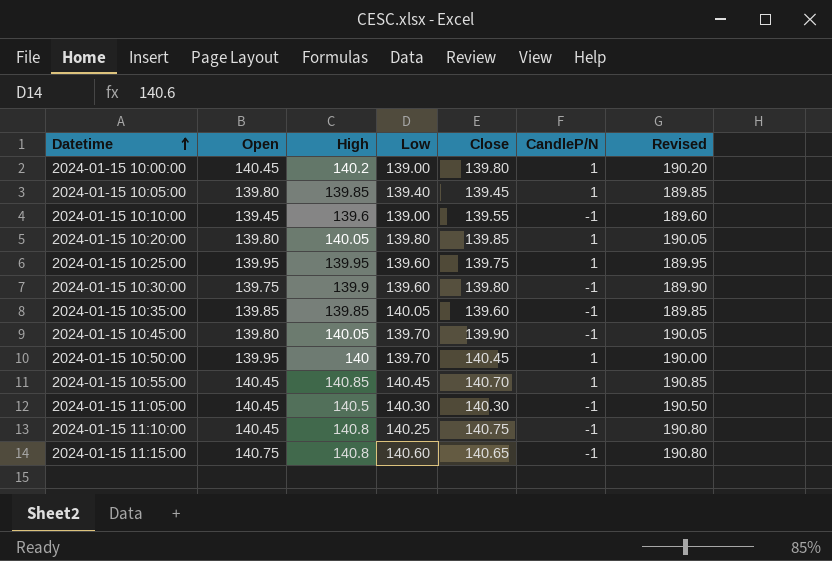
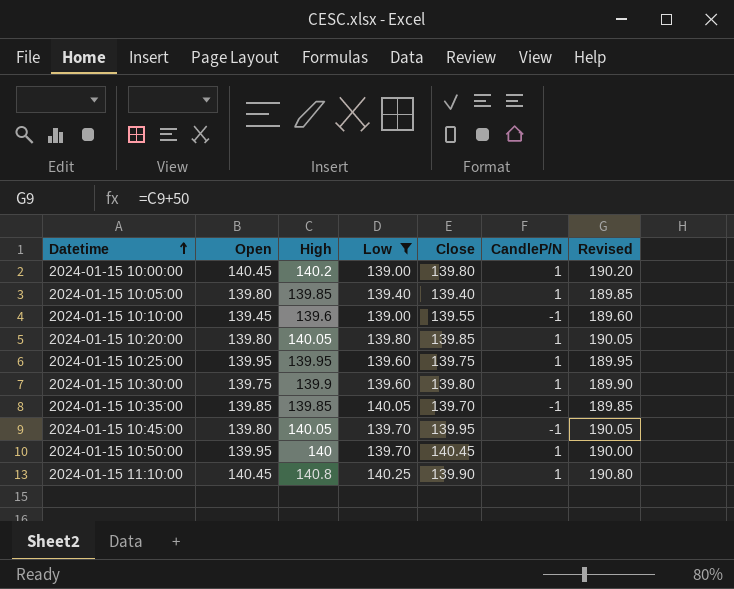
filter: none -> Low <= 140.25
2024-01-15 10:05:00 | Close: 139.45 -> 139.40
2024-01-15 10:30:00 | CandleP/N: -1 -> 1
2024-01-15 10:35:00 | Close: 139.60 -> 139.70
2024-01-15 10:45:00 | Close: 139.90 -> 139.95
2024-01-15 11:10:00 | Close: 140.75 -> 139.90
2024-01-15 11:10:00 | CandleP/N: -1 -> 1

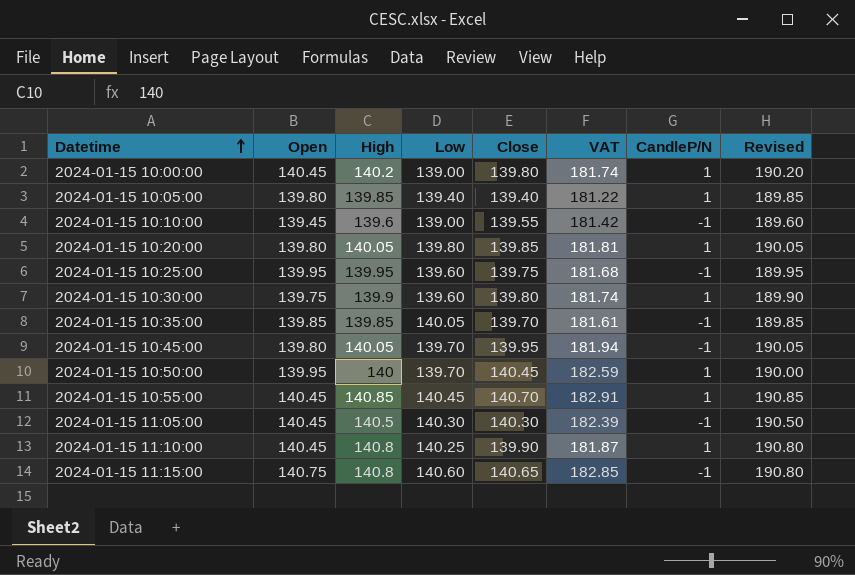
filter: Low <= 140.25 -> none
column VAT | formula: none -> [Close] * 1.3
2024-01-15 10:25:00 | CandleP/N: 1 -> -1

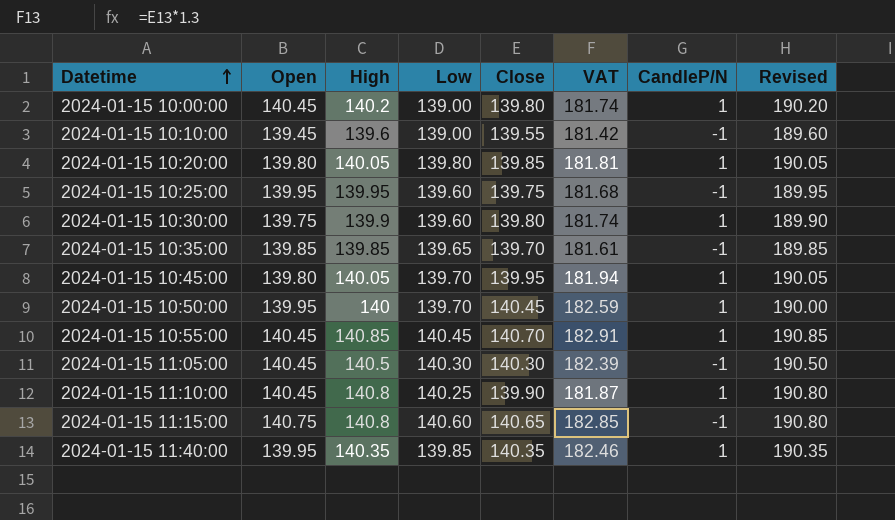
row 2024-01-15 10:05:00: 139.80 | 139.85 | 139.40 | 139.40 | 181.22 | 1 | 189.85 -> none
2024-01-15 10:35:00 | Low: 140.05 -> 139.65
2024-01-15 10:45:00 | CandleP/N: -1 -> 1
row 2024-01-15 11:40:00: none -> 139.95 | 140.35 | 139.85 | 140.35 | 182.46 | 1 | 190.35

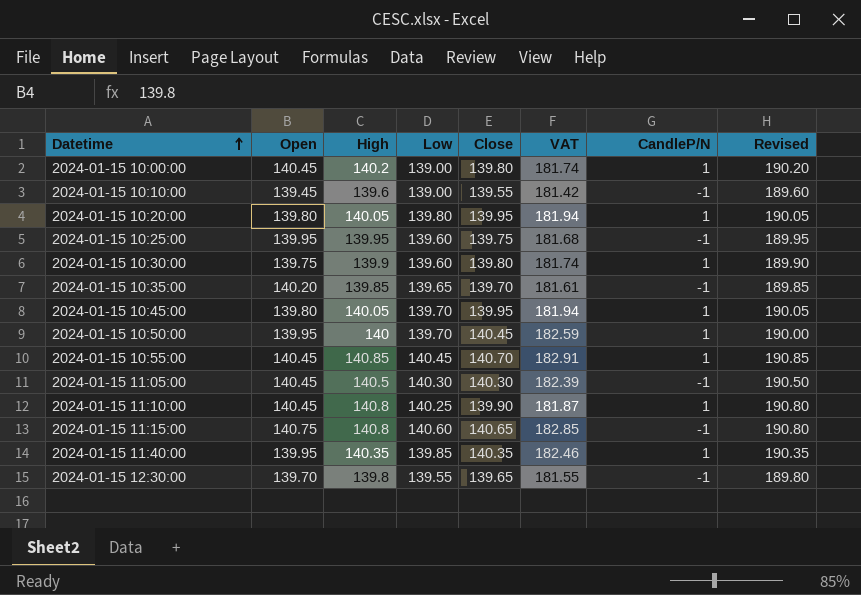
2024-01-15 10:20:00 | Close: 139.85 -> 139.95
2024-01-15 10:20:00 | VAT: 181.81 -> 181.94
2024-01-15 10:35:00 | Open: 139.85 -> 140.20
row 2024-01-15 12:30:00: none -> 139.70 | 139.8 | 139.55 | 139.65 | 181.55 | -1 | 189.80

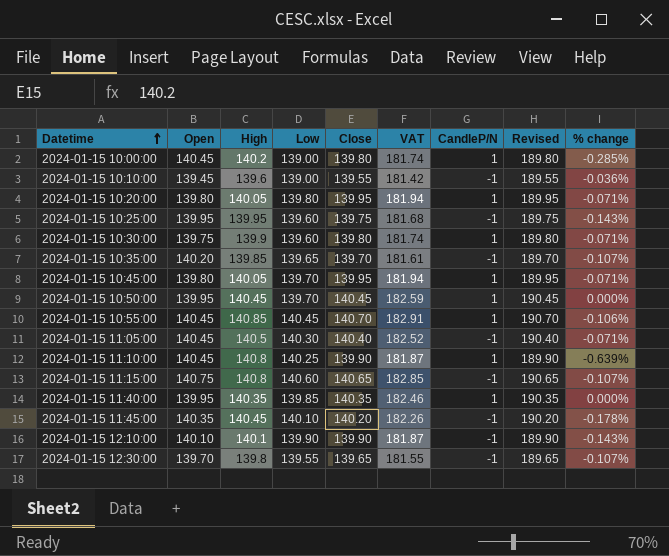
column Revised | formula: [High] + 50 -> [Close] + 50
column % change | formula: none -> ([Close] - [High]) / [High]
2024-01-15 10:50:00 | High: 140 -> 140.45
2024-01-15 11:05:00 | Close: 140.30 -> 140.40
2024-01-15 11:05:00 | VAT: 182.39 -> 182.52
row 2024-01-15 11:45:00: none -> 140.35 | 140.45 | 140.10 | 140.20 | 182.26 | -1 | 190.20 | -0.178%
row 2024-01-15 12:10:00: none -> 140.10 | 140.1 | 139.90 | 139.90 | 181.87 | -1 | 189.90 | -0.143%

